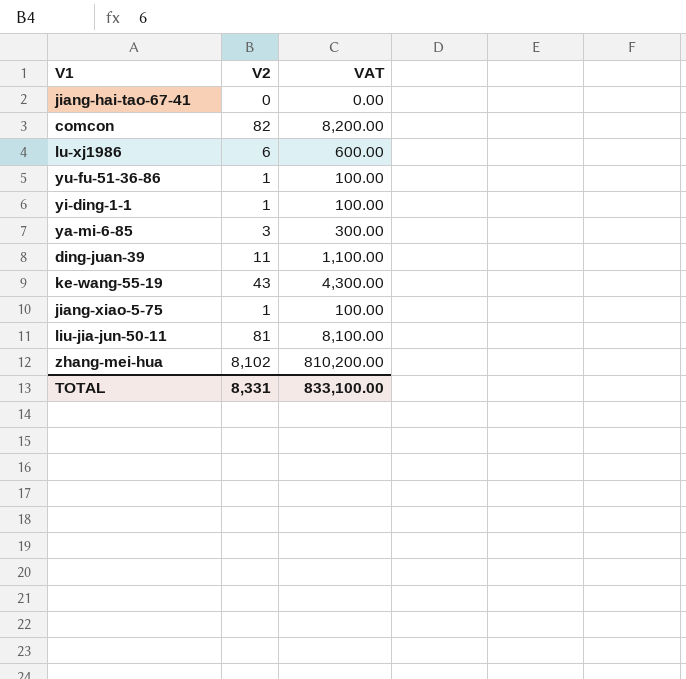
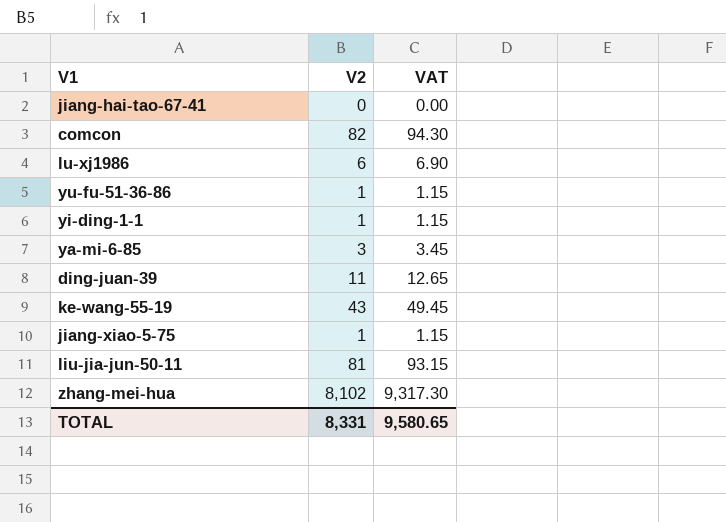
column VAT | formula: [V2] * 100 -> [V2] * 1.15
TOTAL | VAT: 833,100.00 -> 9,580.65

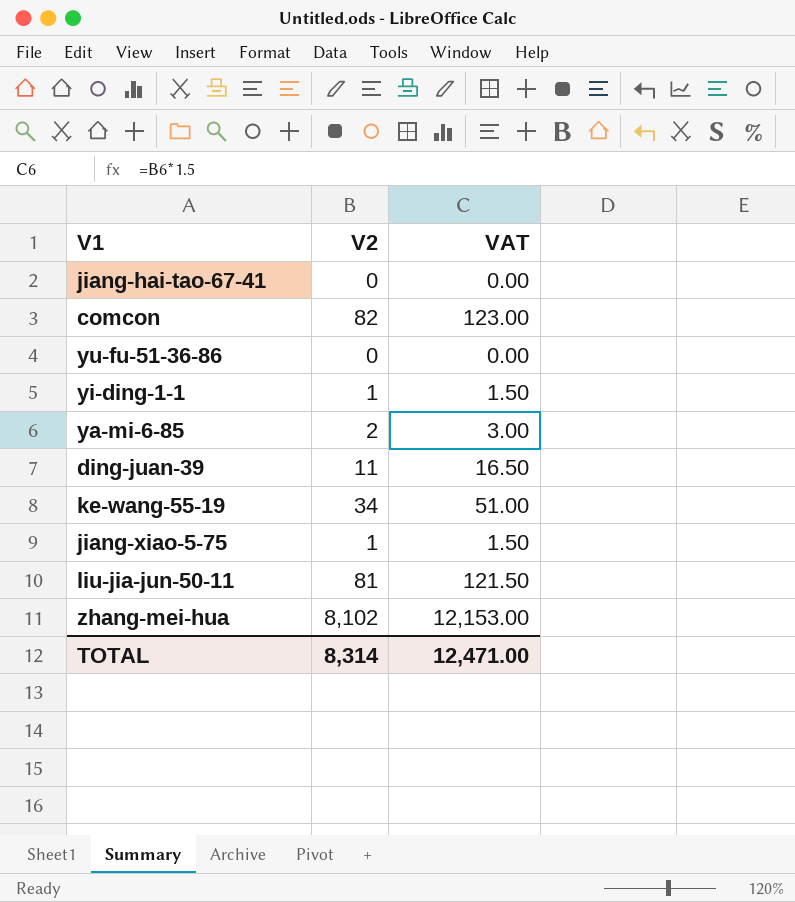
column VAT | formula: [V2] * 1.15 -> [V2] * 1.5
row lu-xj1986: 6 | 6.90 -> none
yu-fu-51-36-86 | V2: 1 -> 0
ya-mi-6-85 | V2: 3 -> 2
ke-wang-55-19 | V2: 43 -> 34
TOTAL | V2: 8,331 -> 8,314
TOTAL | VAT: 9,580.65 -> 12,471.00

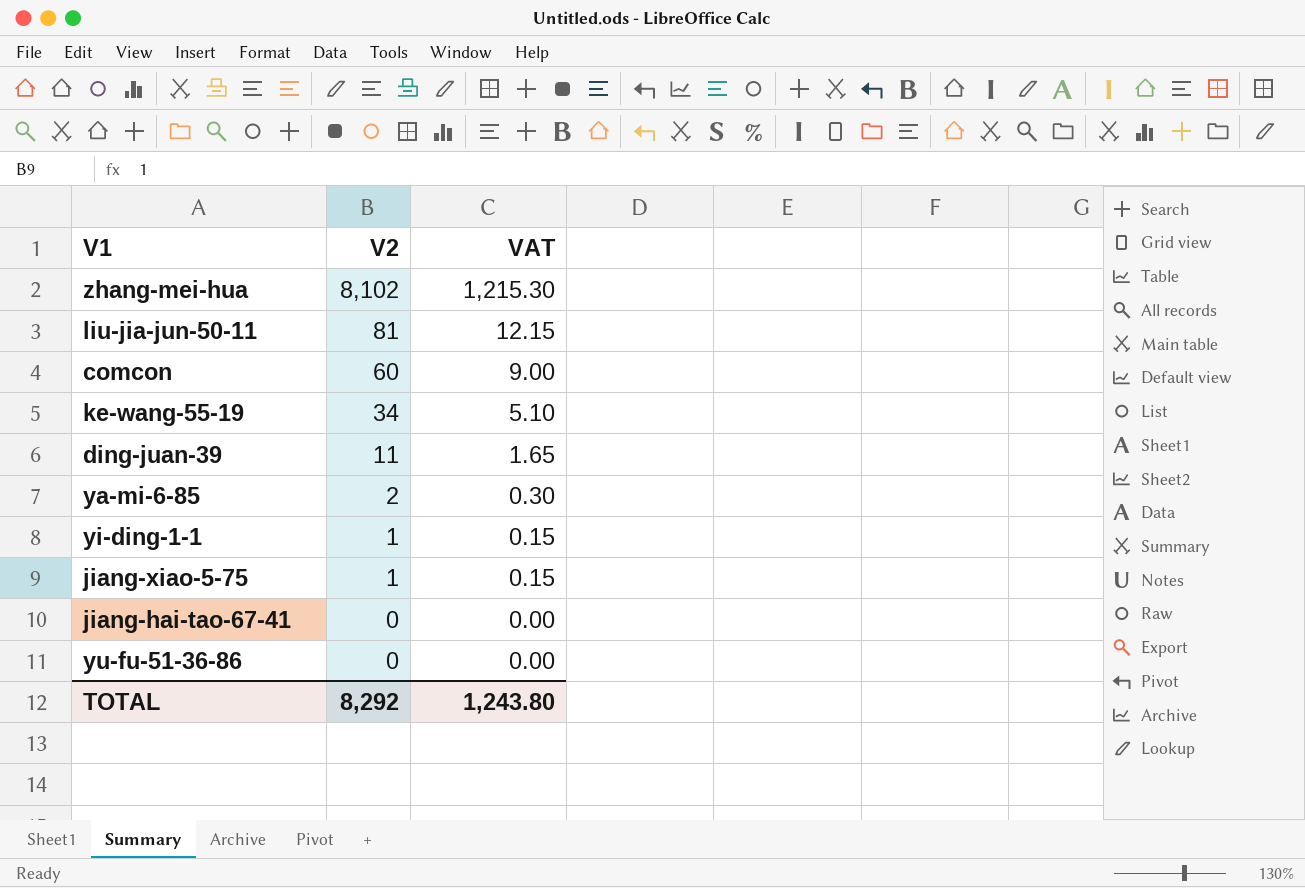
row order: none -> V2 descending
column VAT | formula: [V2] * 1.5 -> [V2] * 0.15
comcon | V2: 82 -> 60
TOTAL | V2: 8,314 -> 8,292
TOTAL | VAT: 12,471.00 -> 1,243.80

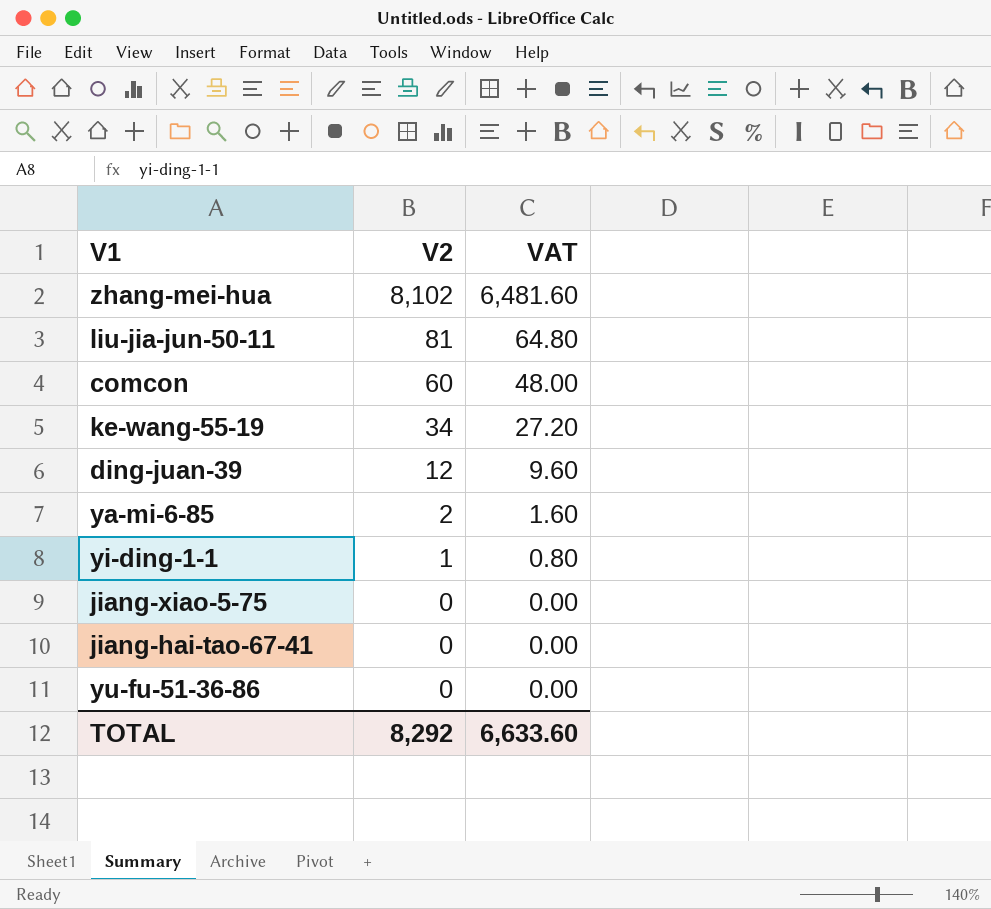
column VAT | formula: [V2] * 0.15 -> [V2] * 0.8
ding-juan-39 | V2: 11 -> 12
jiang-xiao-5-75 | V2: 1 -> 0
TOTAL | VAT: 1,243.80 -> 6,633.60

